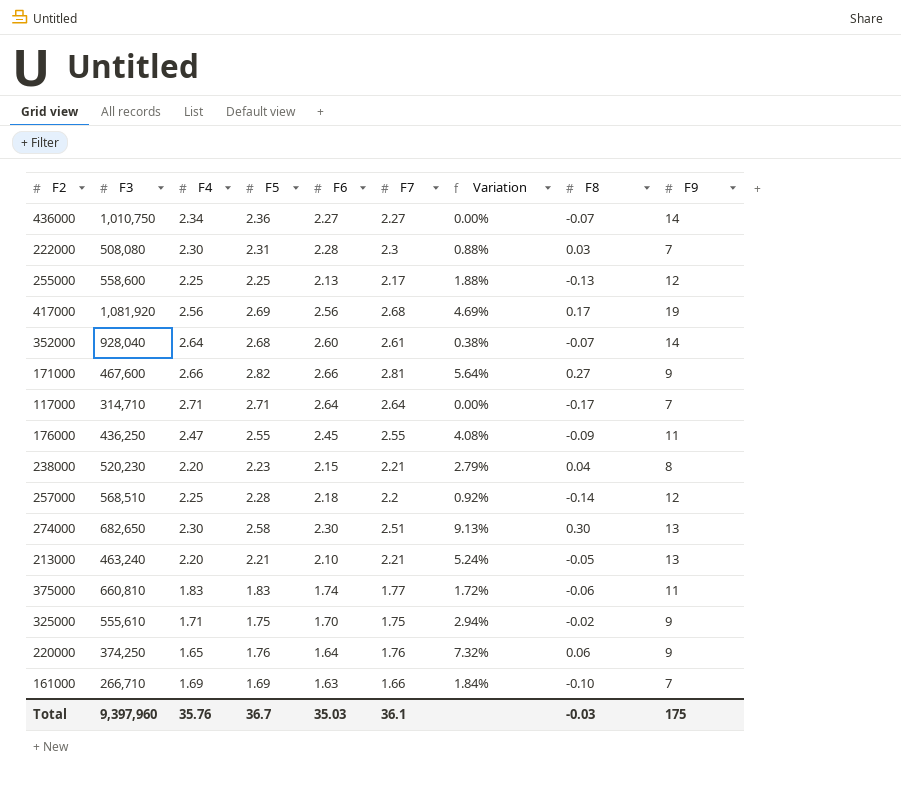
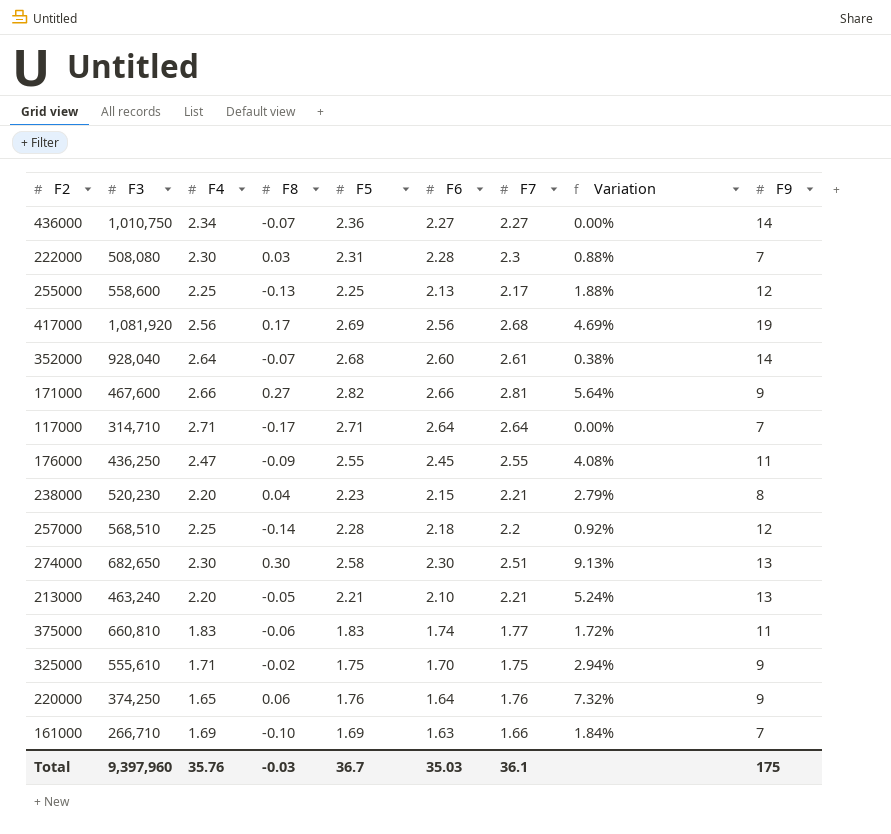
column F8 | position: 8 -> 4

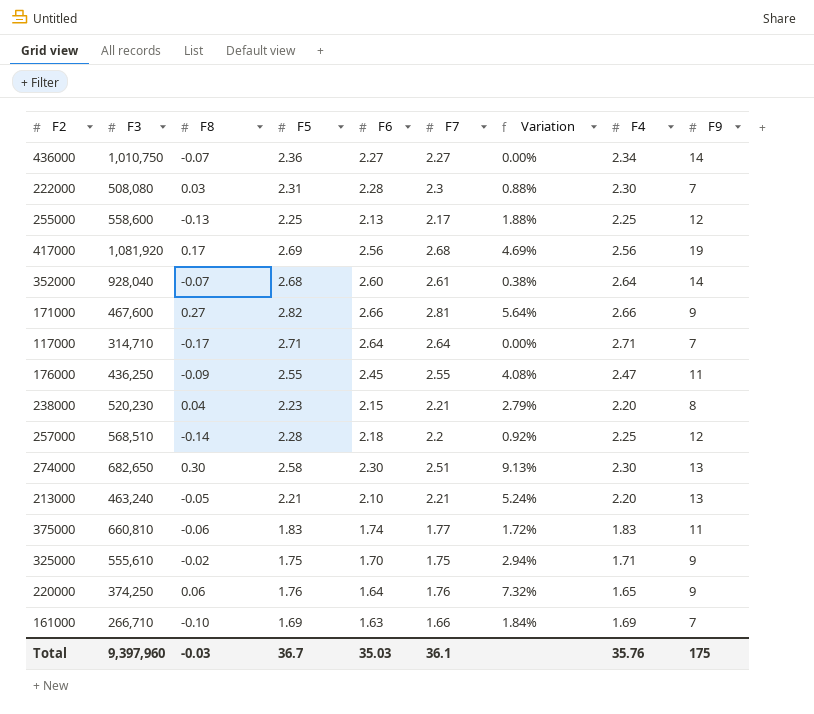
column F4 | position: 3 -> 8

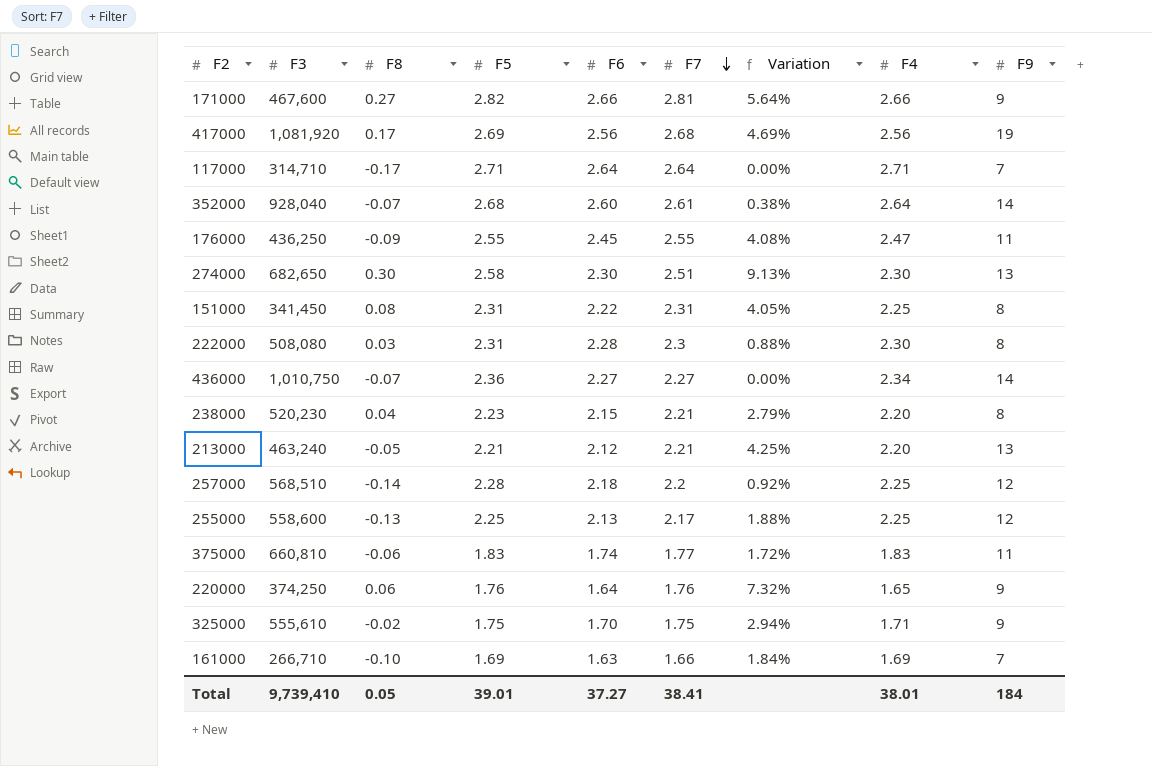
row order: none -> F7 descending
row 151000: none -> 341,450 | 0.08 | 2.31 | 2.22 | 2.31 | 4.05% | 2.25 | 8
222000 | F9: 7 -> 8
213000 | F6: 2.10 -> 2.12
213000 | Variation: 5.24% -> 4.25%
Total | F3: 9,397,960 -> 9,739,410
Total | F8: -0.03 -> 0.05
Total | F5: 36.7 -> 39.01
Total | F6: 35.03 -> 37.27
Total | F7: 36.1 -> 38.41
Total | F4: 35.76 -> 38.01
Total | F9: 175 -> 184

